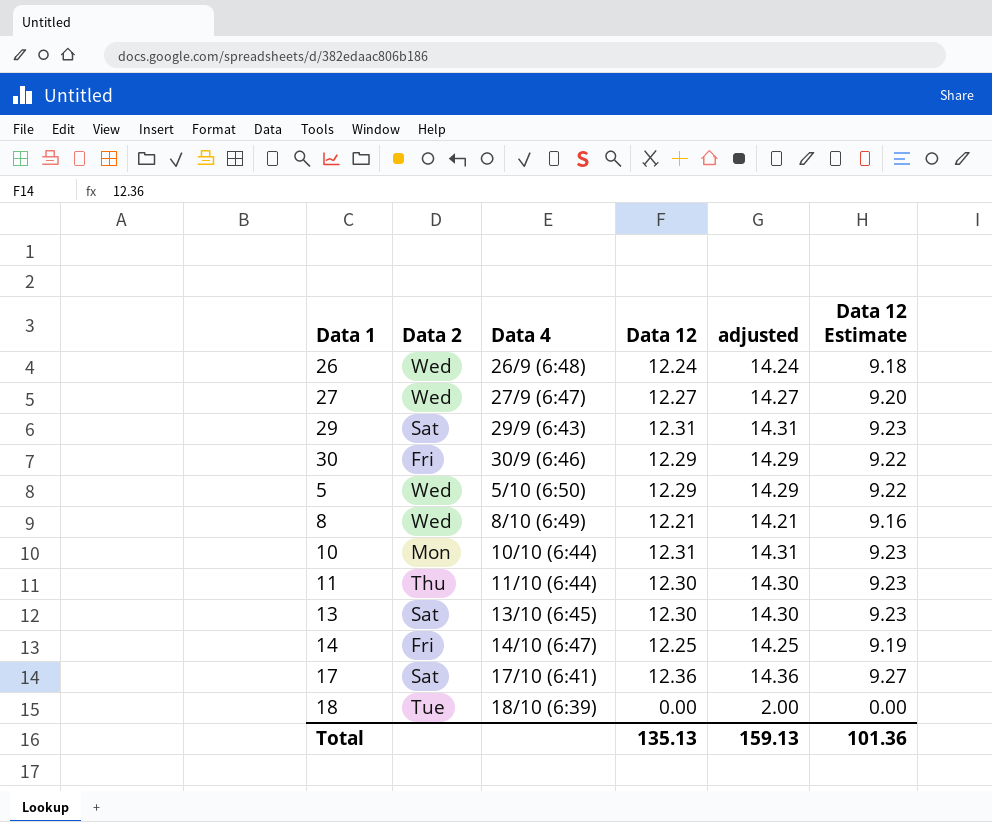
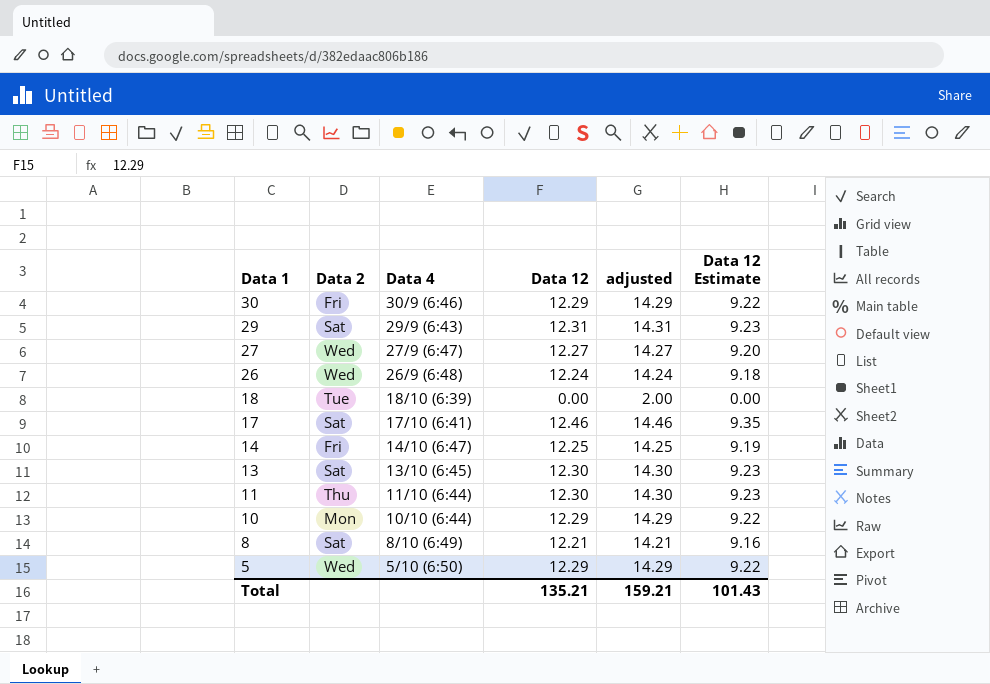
row order: none -> Data 1 descending
17 | Data 12: 12.36 -> 12.46
17 | adjusted: 14.36 -> 14.46
17 | Data 12 Estimate: 9.27 -> 9.35
10 | Data 12: 12.31 -> 12.29
10 | adjusted: 14.31 -> 14.29
10 | Data 12 Estimate: 9.23 -> 9.22
8 | Data 2: Wed -> Sat
Total | Data 12: 135.13 -> 135.21
Total | adjusted: 159.13 -> 159.21
Total | Data 12 Estimate: 101.36 -> 101.43

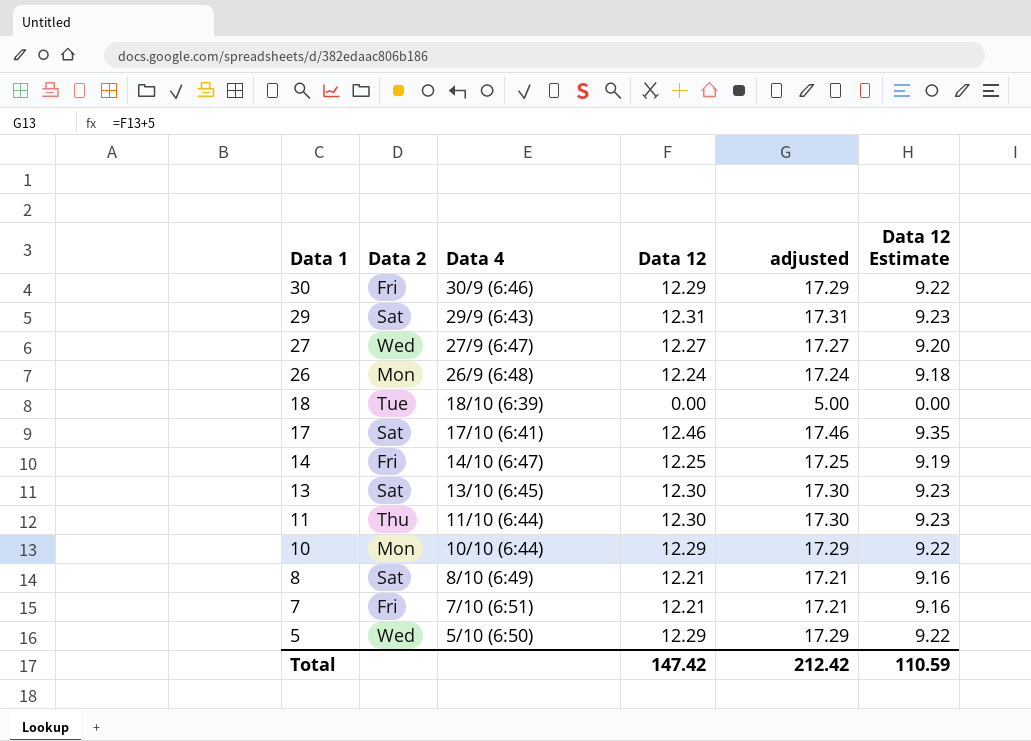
column adjusted | formula: [Data 12] + 2 -> [Data 12] + 5
26 | Data 2: Wed -> Mon
row 7: none -> Fri | 7/10 (6:51) | 12.21 | 17.21 | 9.16
Total | Data 12: 135.21 -> 147.42
Total | adjusted: 159.21 -> 212.42
Total | Data 12 Estimate: 101.43 -> 110.59

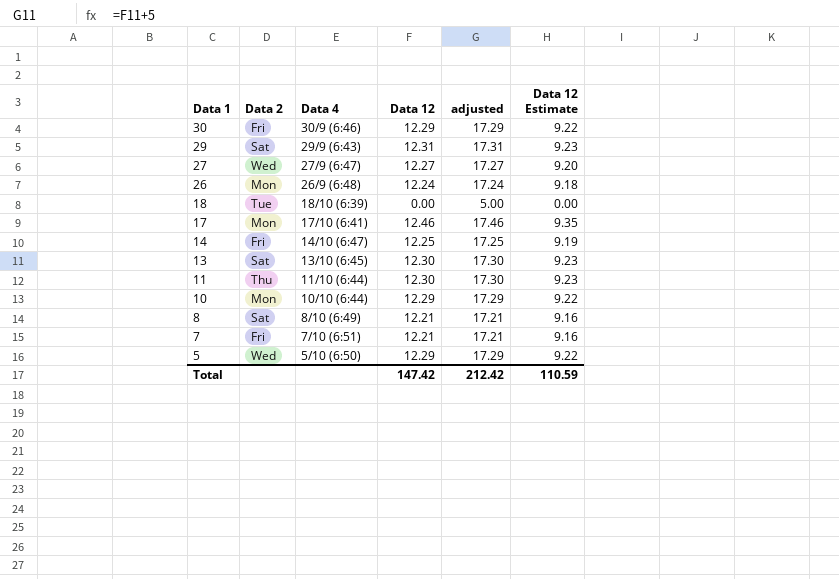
17 | Data 2: Sat -> Mon

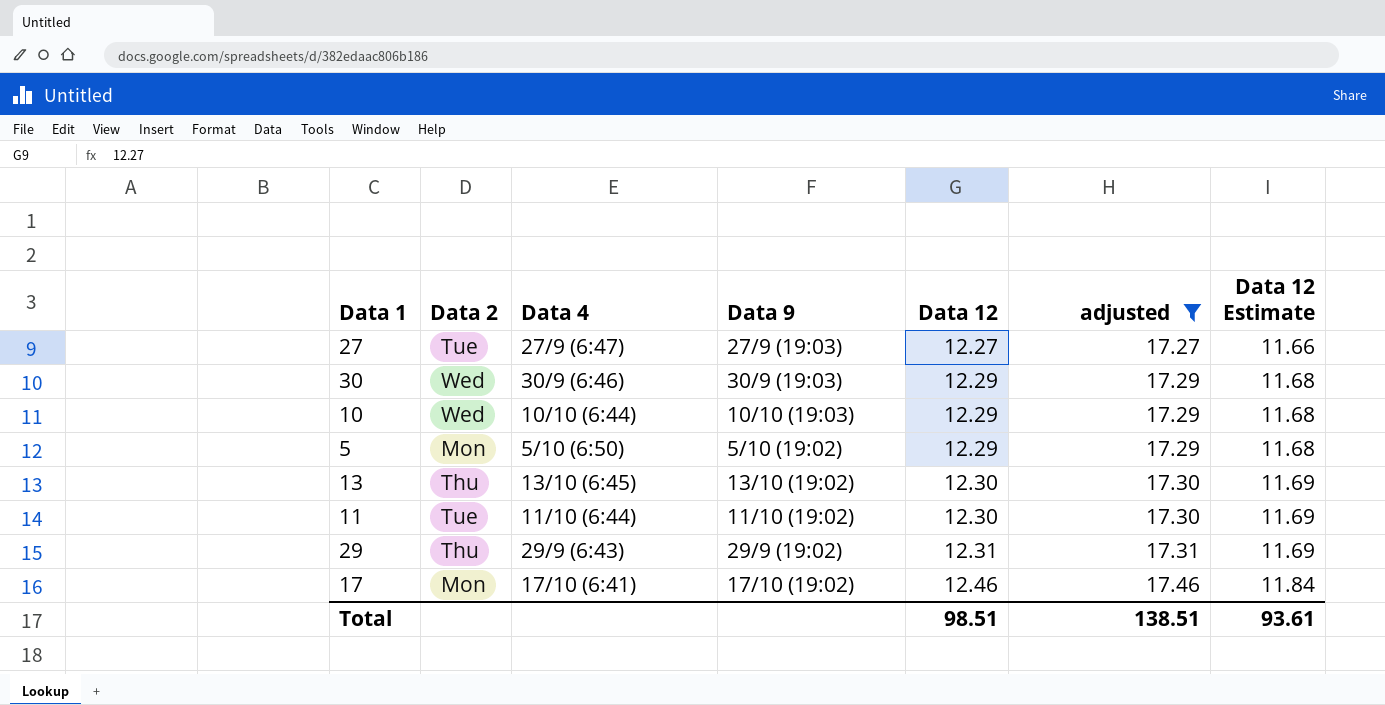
filter: none -> adjusted >= 17.27
row order: Data 1 descending -> Data 12 ascending
column Data 9 | position: none -> 4
column Data 12 Estimate | formula: [Data 12] * 0.75 -> [Data 12] * 0.95
27 | Data 2: Wed -> Tue
30 | Data 2: Fri -> Wed
10 | Data 2: Mon -> Wed
5 | Data 2: Wed -> Mon
13 | Data 2: Sat -> Thu
11 | Data 2: Thu -> Tue
29 | Data 2: Sat -> Thu
Total | Data 12: 147.42 -> 98.51
Total | adjusted: 212.42 -> 138.51
Total | Data 12 Estimate: 110.59 -> 93.61

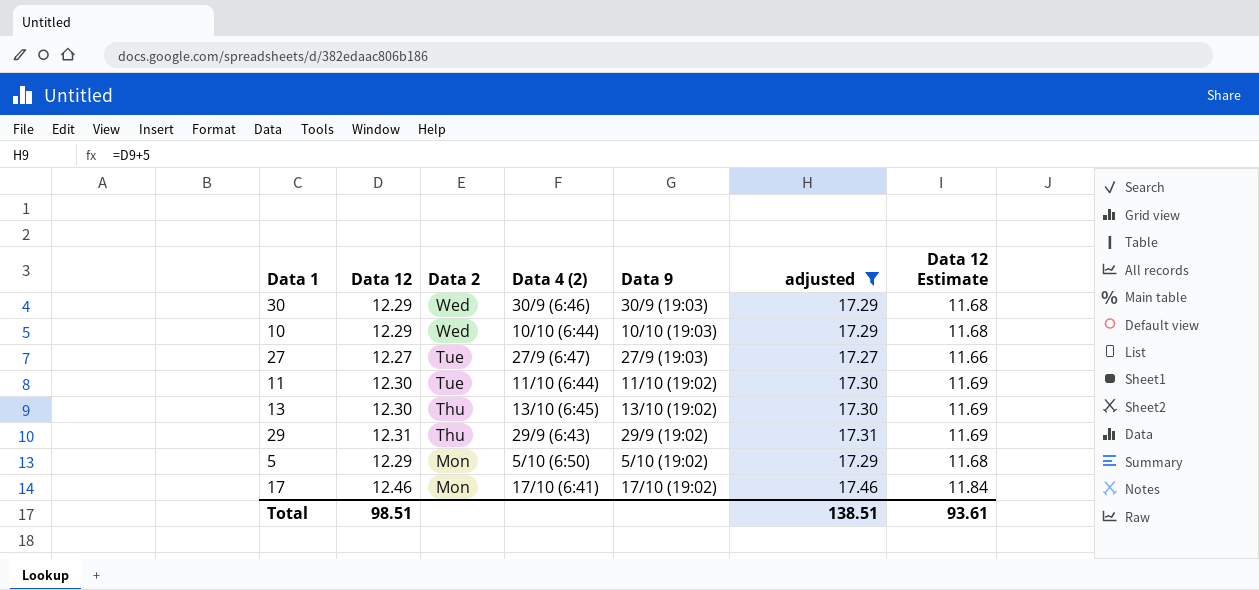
row order: Data 12 ascending -> Data 2 descending
column Data 12 | position: 5 -> 2
column name: Data 4 -> Data 4 (2)

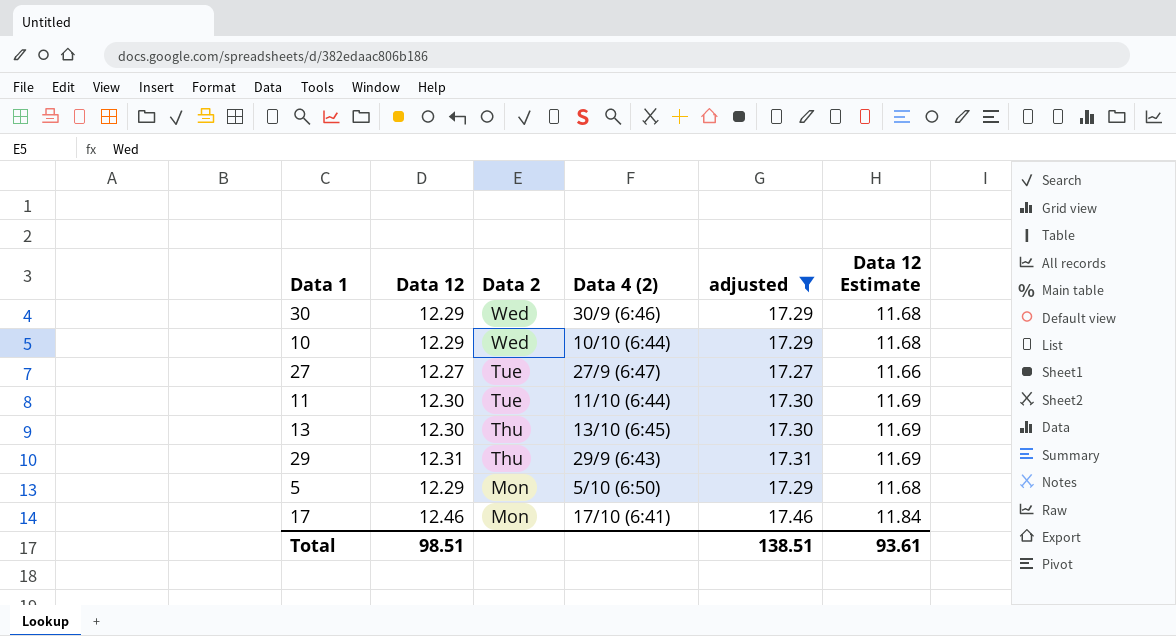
column Data 9 | position: 5 -> none

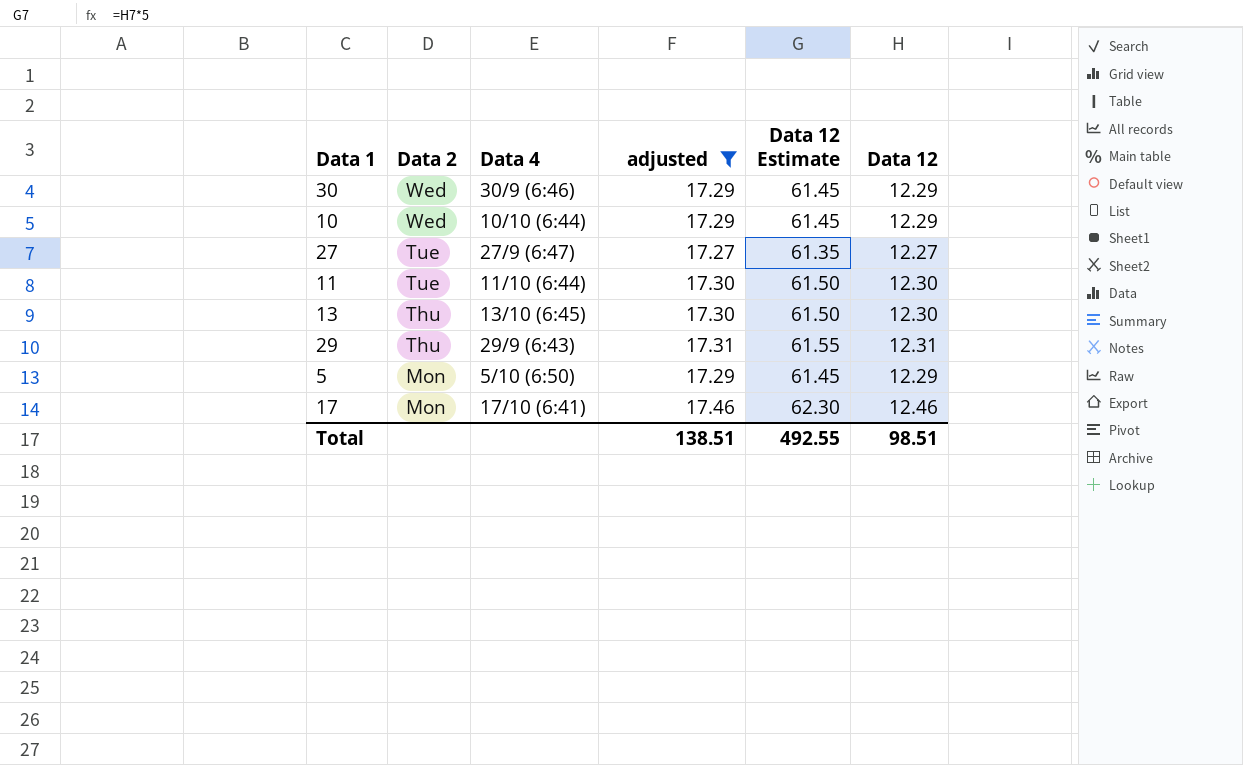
column name: Data 4 (2) -> Data 4
column Data 12 Estimate | formula: [Data 12] * 0.95 -> [Data 12] * 5
column Data 12 | position: 2 -> 6
Total | Data 12 Estimate: 93.61 -> 492.55

